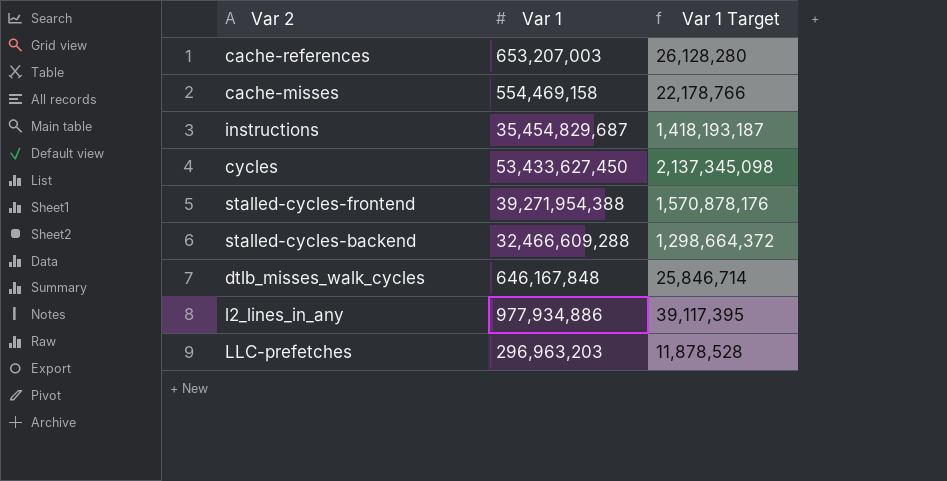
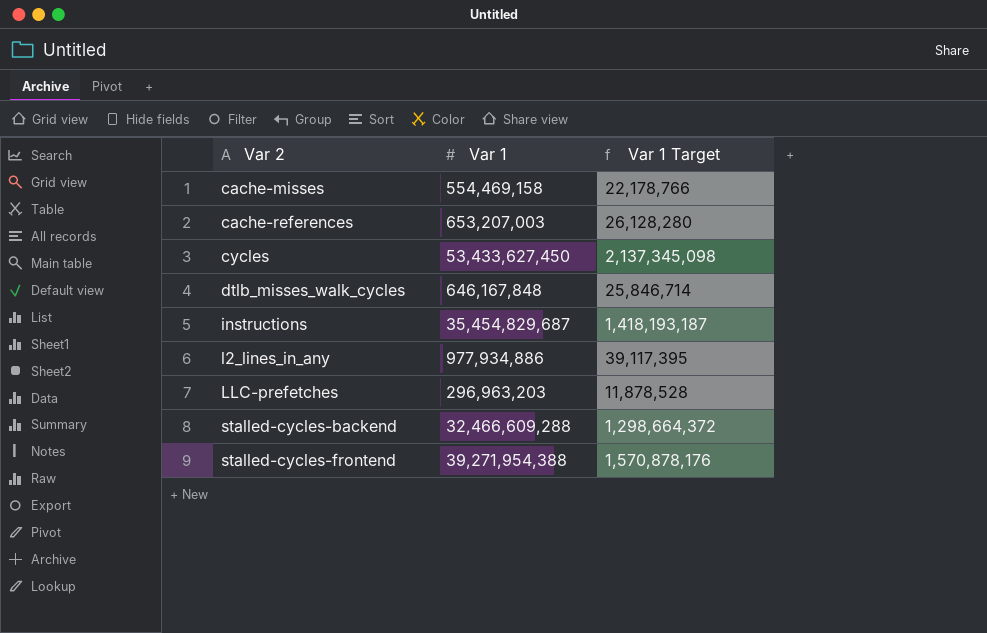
row order: none -> Var 2 ascending

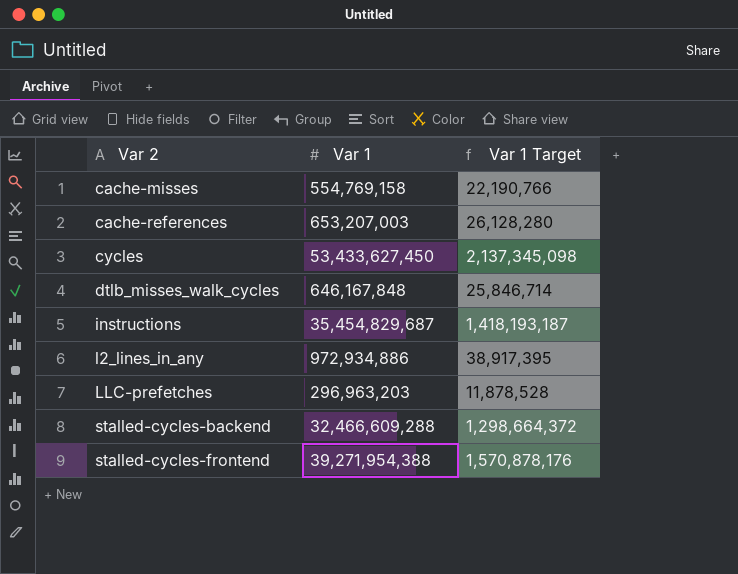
cache-misses | Var 1: 554,469,158 -> 554,769,158
cache-misses | Var 1 Target: 22,178,766 -> 22,190,766
l2_lines_in_any | Var 1: 977,934,886 -> 972,934,886
l2_lines_in_any | Var 1 Target: 39,117,395 -> 38,917,395

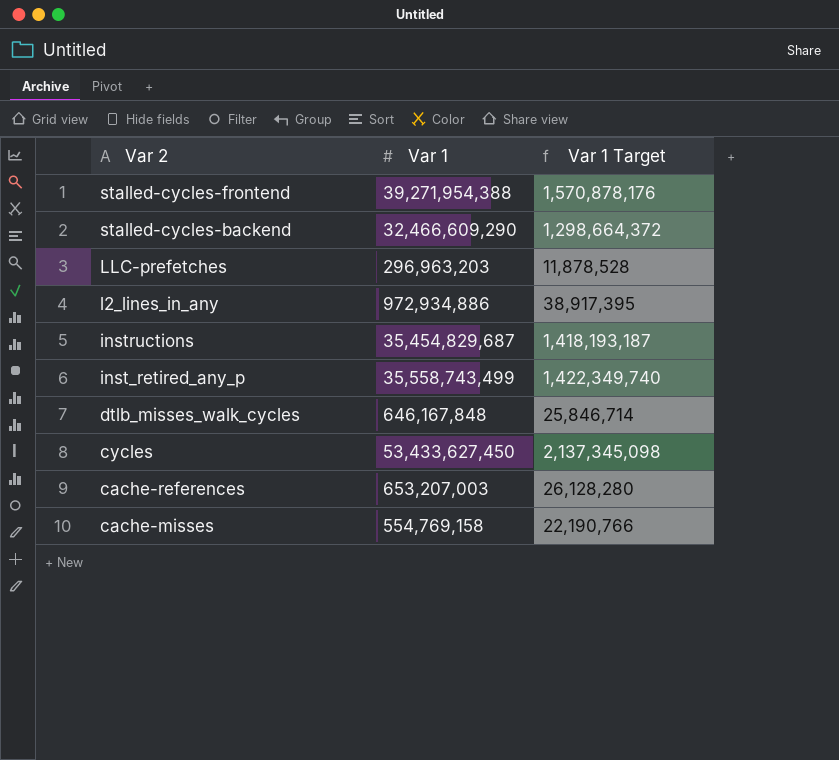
row order: Var 2 ascending -> Var 2 descending
stalled-cycles-backend | Var 1: 32,466,609,288 -> 32,466,609,290
row inst_retired_any_p: none -> 35,558,743,499 | 1,422,349,740

